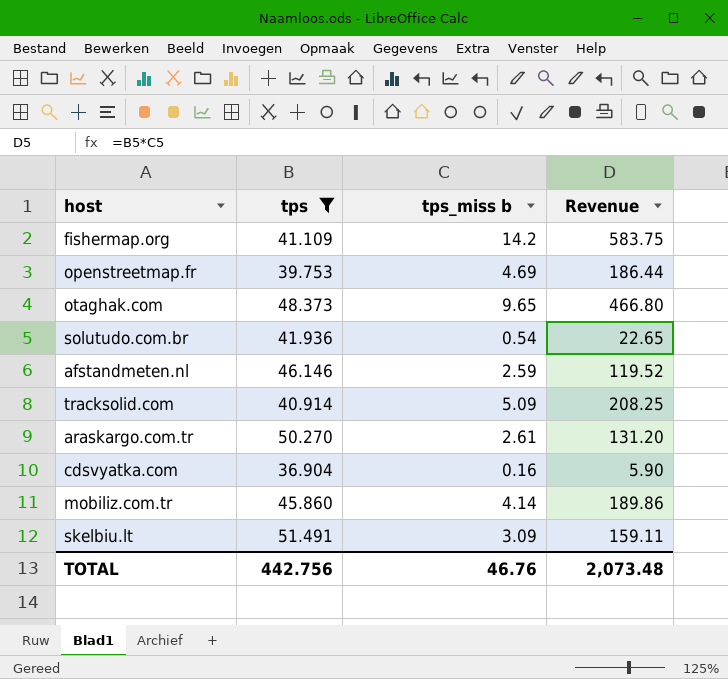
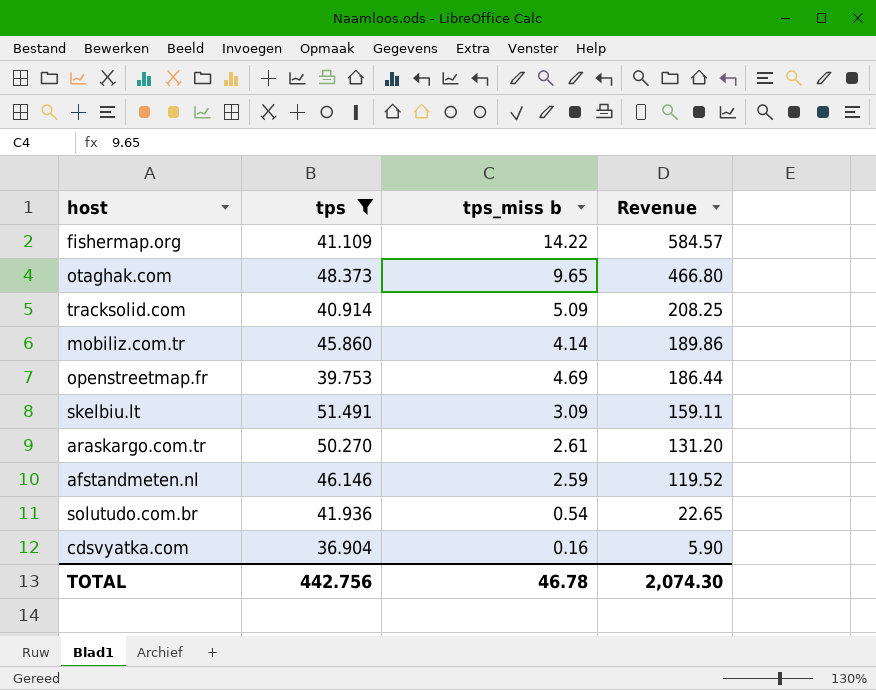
row order: none -> Revenue descending
fishermap.org | tps_miss b: 14.2 -> 14.22
fishermap.org | Revenue: 583.75 -> 584.57
TOTAL | tps_miss b: 46.76 -> 46.78
TOTAL | Revenue: 2,073.48 -> 2,074.30

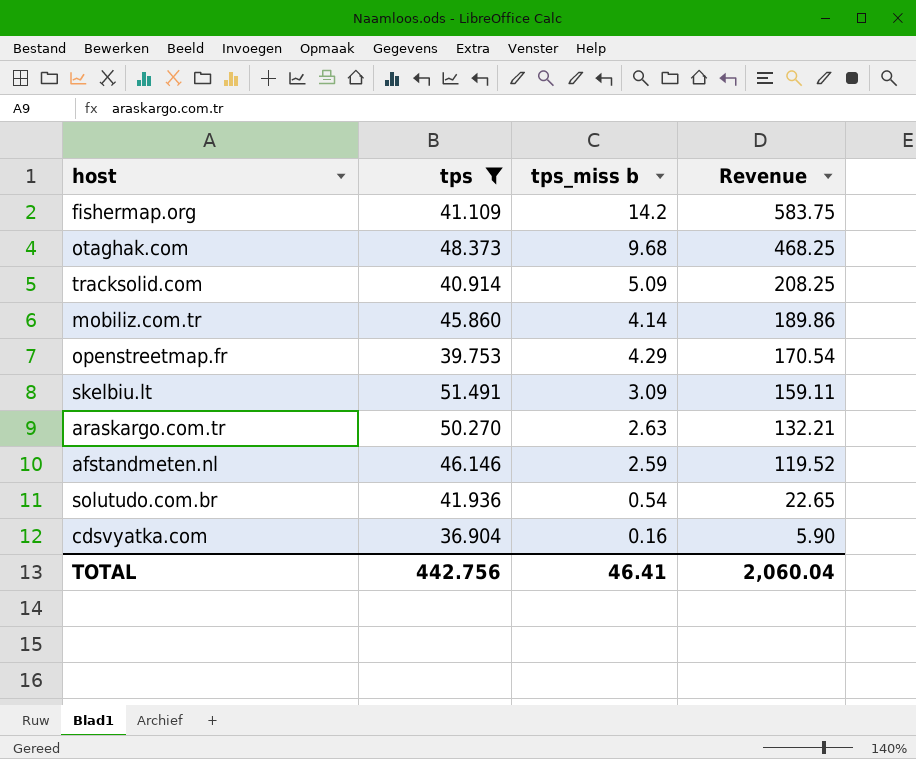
fishermap.org | tps_miss b: 14.22 -> 14.2
fishermap.org | Revenue: 584.57 -> 583.75
otaghak.com | tps_miss b: 9.65 -> 9.68
otaghak.com | Revenue: 466.80 -> 468.25
openstreetmap.fr | tps_miss b: 4.69 -> 4.29
openstreetmap.fr | Revenue: 186.44 -> 170.54
araskargo.com.tr | tps_miss b: 2.61 -> 2.63
araskargo.com.tr | Revenue: 131.20 -> 132.21
TOTAL | tps_miss b: 46.78 -> 46.41
TOTAL | Revenue: 2,074.30 -> 2,060.04

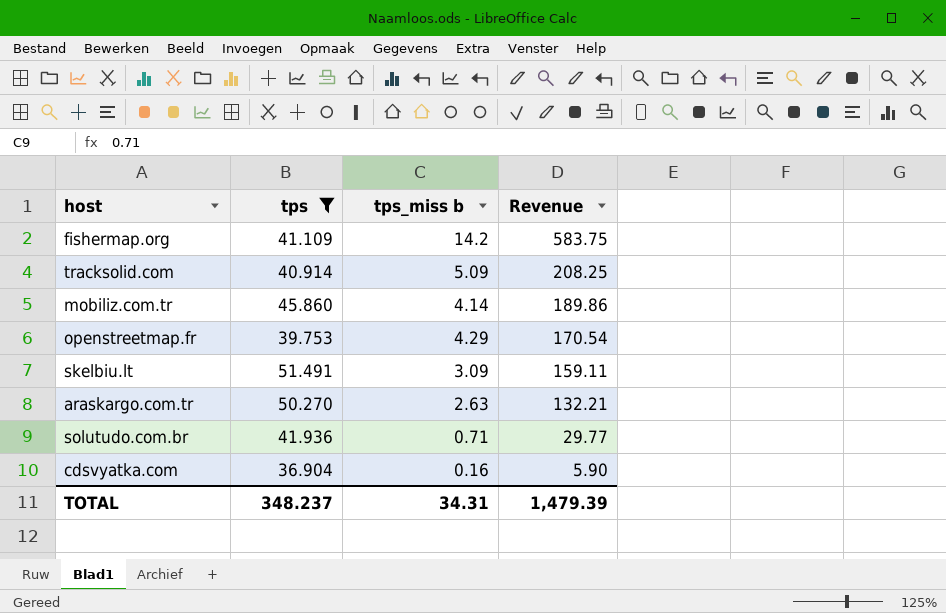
row otaghak.com: 48.373 | 9.68 | 468.25 -> none
row afstandmeten.nl: 46.146 | 2.59 | 119.52 -> none
solutudo.com.br | tps_miss b: 0.54 -> 0.71
solutudo.com.br | Revenue: 22.65 -> 29.77
TOTAL | tps: 442.756 -> 348.237
TOTAL | tps_miss b: 46.41 -> 34.31
TOTAL | Revenue: 2,060.04 -> 1,479.39

